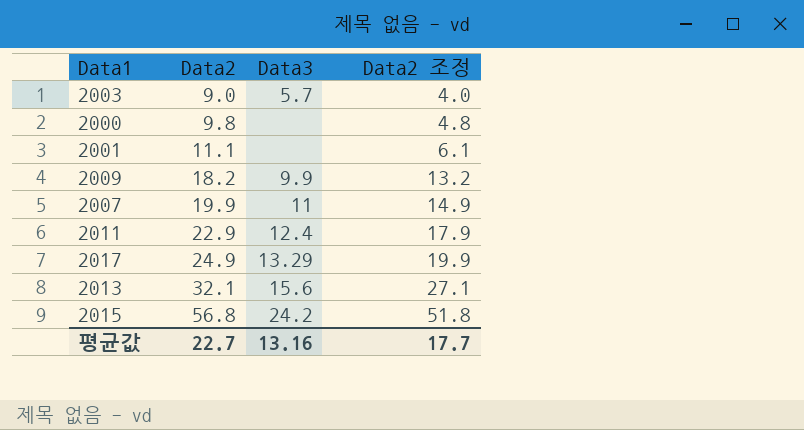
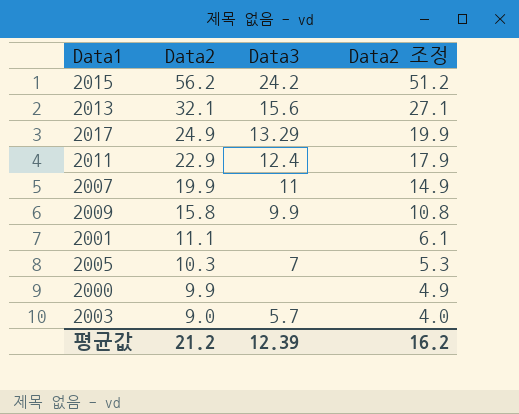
row order: Data2 ascending -> Data2 descending
2015 | Data2: 56.8 -> 56.2
2015 | Data2 조정: 51.8 -> 51.2
2009 | Data2: 18.2 -> 15.8
2009 | Data2 조정: 13.2 -> 10.8
row 2005: none -> 10.3 | 7 | 5.3
2000 | Data2: 9.8 -> 9.9
2000 | Data2 조정: 4.8 -> 4.9
평균값 | Data2: 22.7 -> 21.2
평균값 | Data3: 13.16 -> 12.39
평균값 | Data2 조정: 17.7 -> 16.2

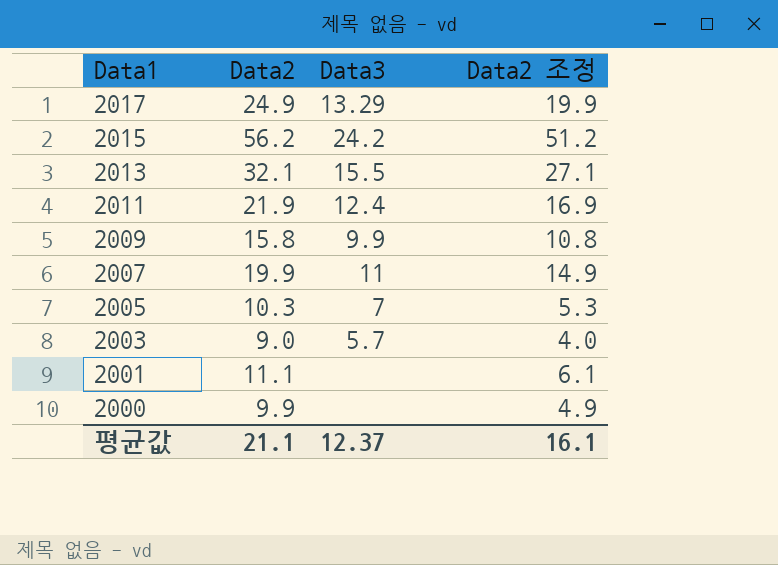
row order: Data2 descending -> Data1 descending
2013 | Data3: 15.6 -> 15.5
2011 | Data2: 22.9 -> 21.9
2011 | Data2 조정: 17.9 -> 16.9
평균값 | Data2: 21.2 -> 21.1
평균값 | Data3: 12.39 -> 12.37
평균값 | Data2 조정: 16.2 -> 16.1

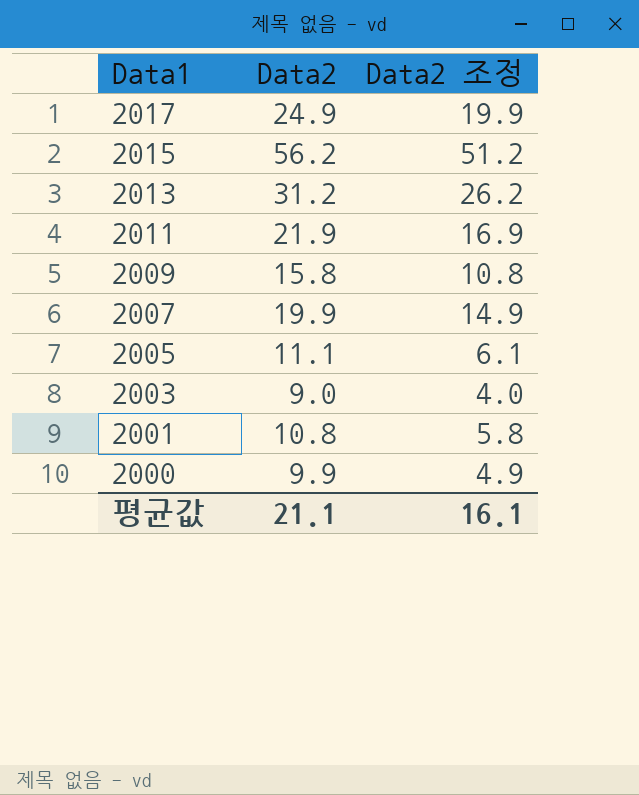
column Data3 | position: 3 -> none
2013 | Data2: 32.1 -> 31.2
2013 | Data2 조정: 27.1 -> 26.2
2005 | Data2: 10.3 -> 11.1
2005 | Data2 조정: 5.3 -> 6.1
2001 | Data2: 11.1 -> 10.8
2001 | Data2 조정: 6.1 -> 5.8

